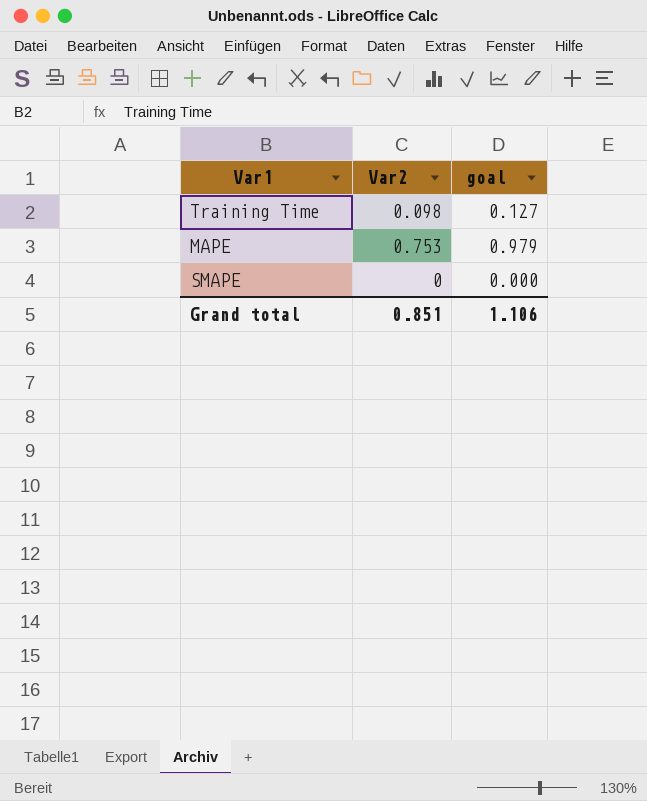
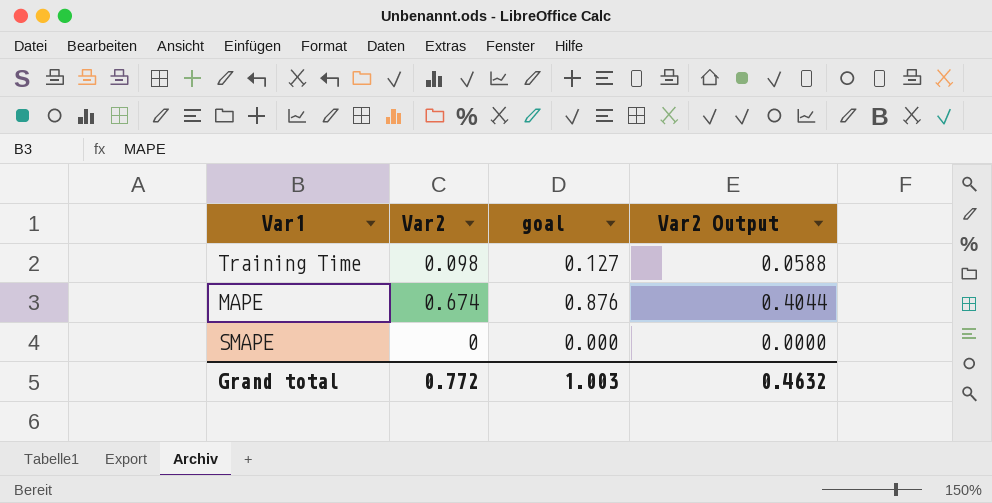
column Var2 Output | formula: none -> [Var2] * 0.6
MAPE | Var2: 0.753 -> 0.674
MAPE | goal: 0.979 -> 0.876
Grand total | Var2: 0.851 -> 0.772
Grand total | goal: 1.106 -> 1.003

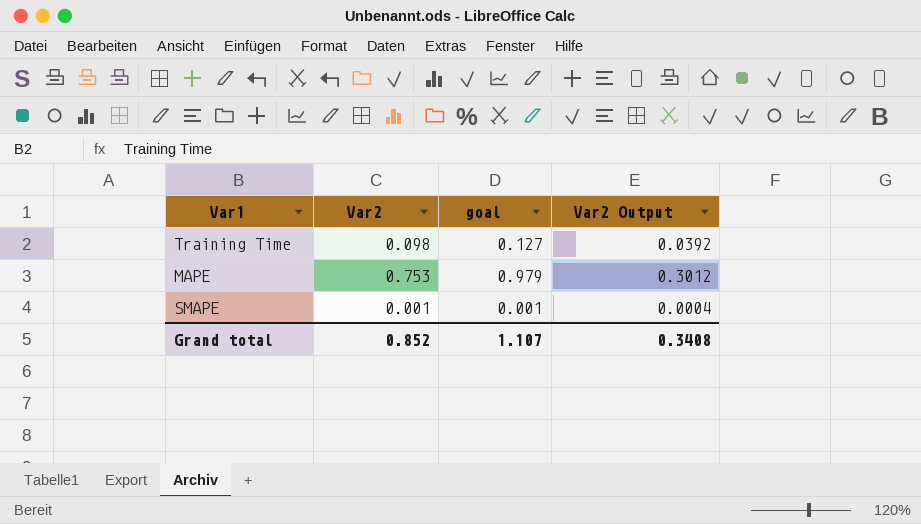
column Var2 Output | formula: [Var2] * 0.6 -> [Var2] * 0.4
MAPE | Var2: 0.674 -> 0.753
MAPE | goal: 0.876 -> 0.979
SMAPE | Var2: 0 -> 0.001
SMAPE | goal: 0.000 -> 0.001
Grand total | Var2: 0.772 -> 0.852
Grand total | goal: 1.003 -> 1.107
Grand total | Var2 Output: 0.4632 -> 0.3408

